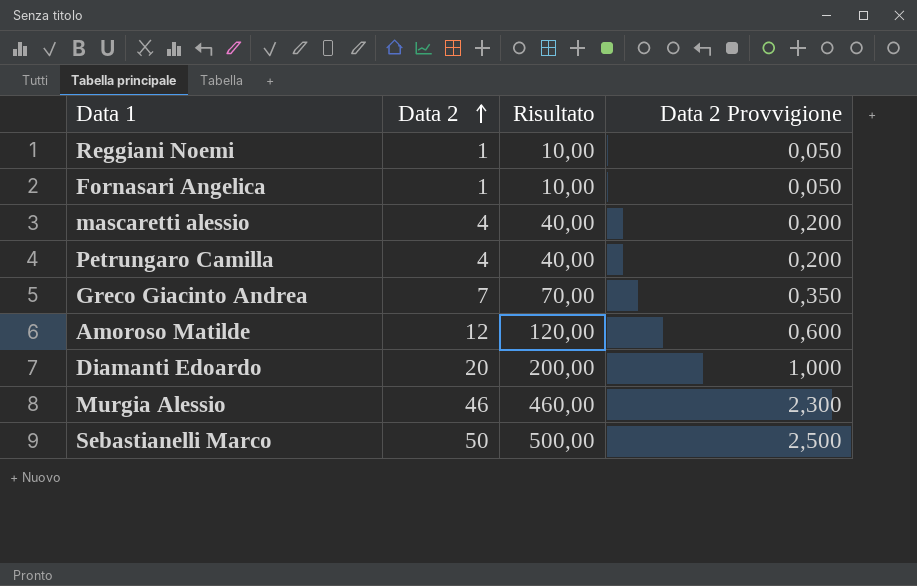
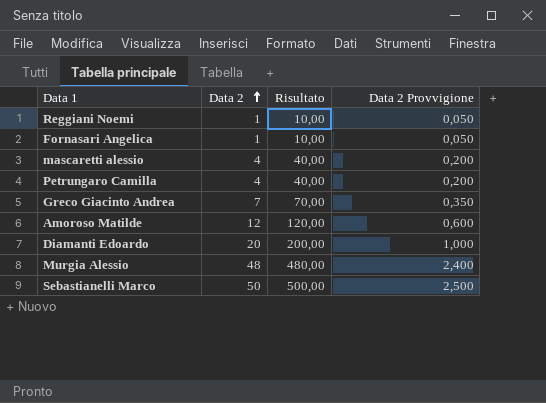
Murgia Alessio | Data 2: 46 -> 48
Murgia Alessio | Risultato: 460,00 -> 480,00
Murgia Alessio | Data 2 Provvigione: 2,300 -> 2,400

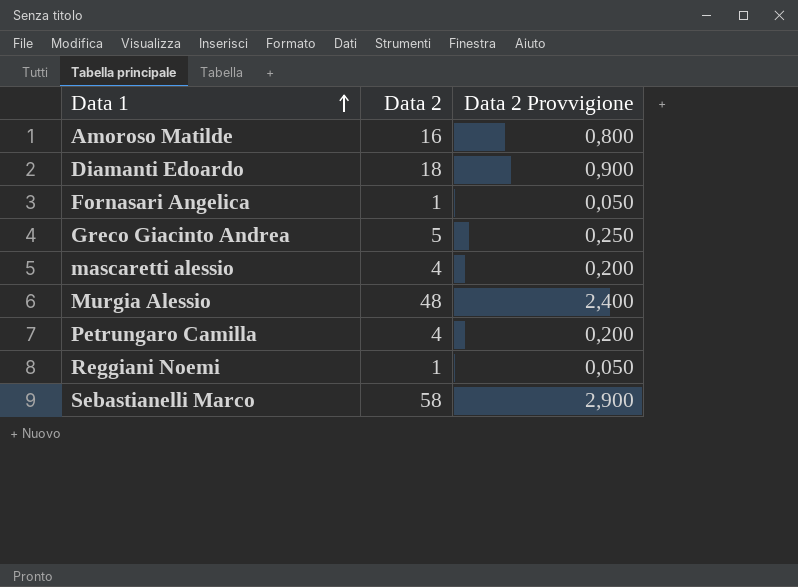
row order: Data 2 ascending -> Data 1 ascending
column Risultato | formula: [Data 2] * 10 -> none
Amoroso Matilde | Data 2: 12 -> 16
Amoroso Matilde | Data 2 Provvigione: 0,600 -> 0,800
Diamanti Edoardo | Data 2: 20 -> 18
Diamanti Edoardo | Data 2 Provvigione: 1,000 -> 0,900
Greco Giacinto Andrea | Data 2: 7 -> 5
Greco Giacinto Andrea | Data 2 Provvigione: 0,350 -> 0,250
Sebastianelli Marco | Data 2: 50 -> 58
Sebastianelli Marco | Data 2 Provvigione: 2,500 -> 2,900

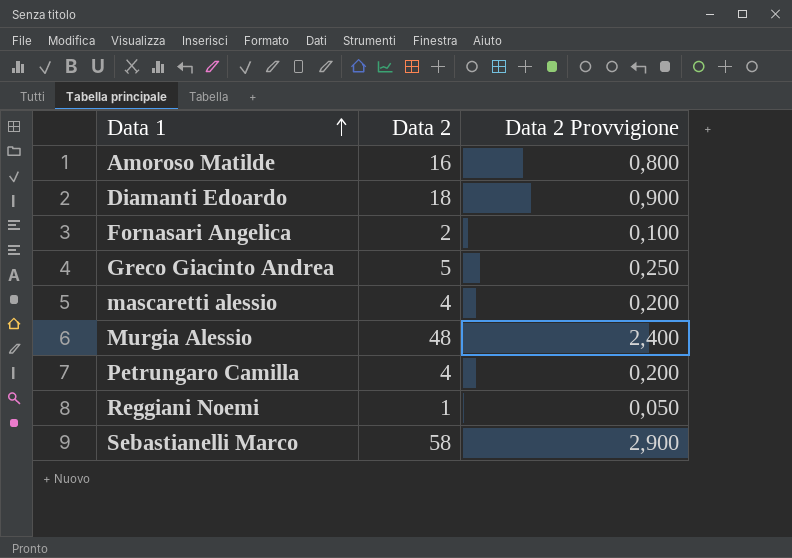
Fornasari Angelica | Data 2: 1 -> 2
Fornasari Angelica | Data 2 Provvigione: 0,050 -> 0,100

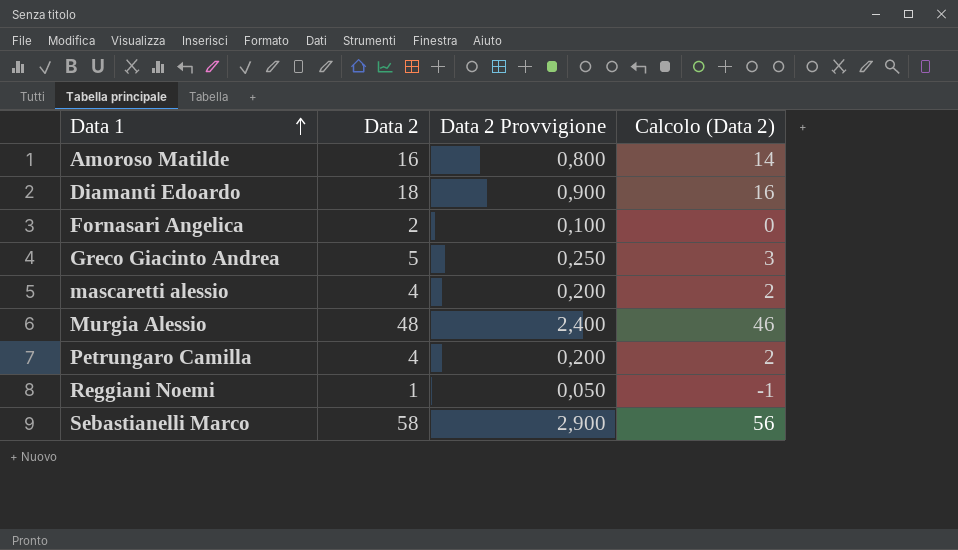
column Calcolo (Data 2) | formula: none -> [Data 2] - 2

